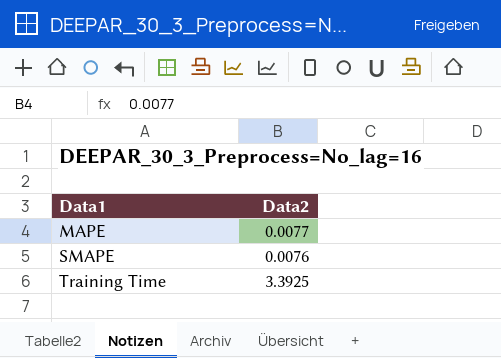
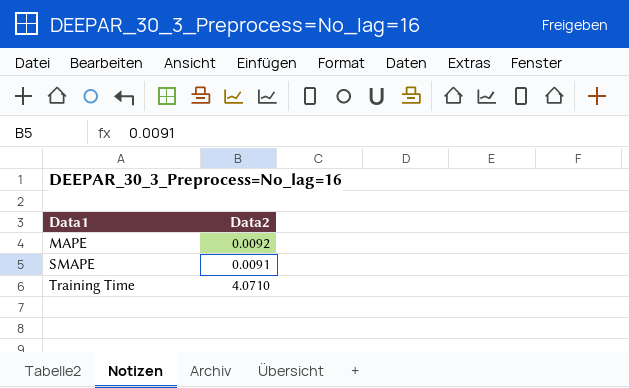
MAPE | Data2: 0.0077 -> 0.0092
SMAPE | Data2: 0.0076 -> 0.0091
Training Time | Data2: 3.3925 -> 4.0710

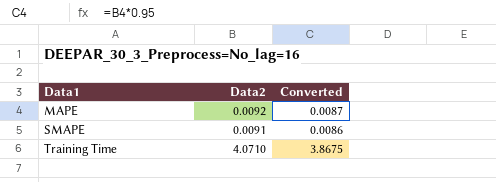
column Converted | formula: none -> [Data2] * 0.95

